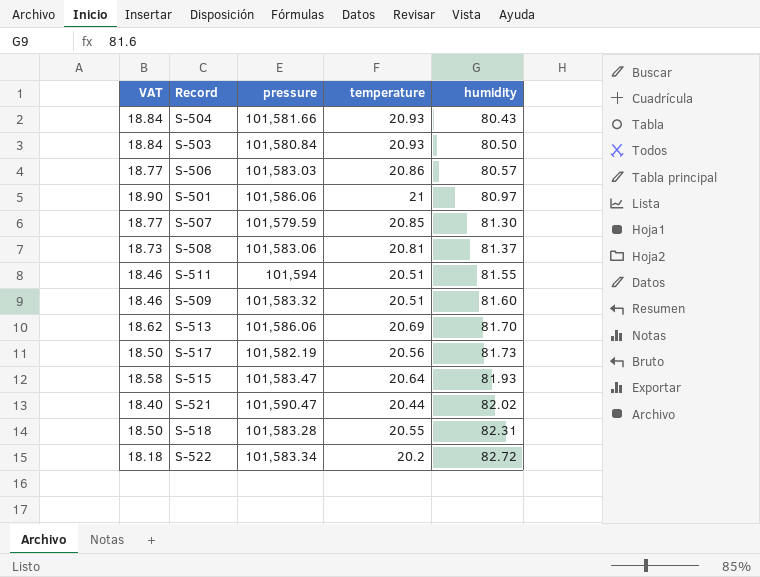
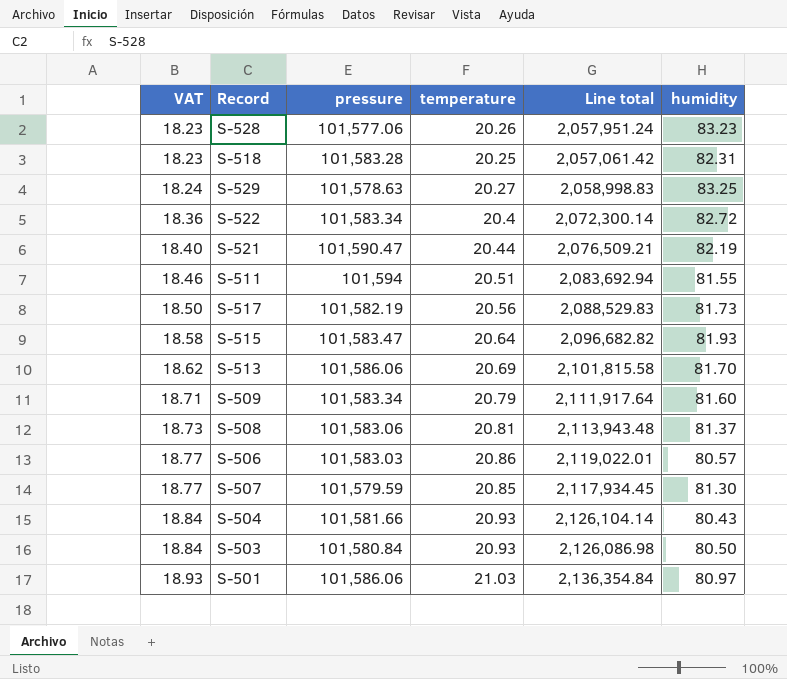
row order: humidity ascending -> VAT ascending
column Line total | formula: none -> [pressure] * [temperature]
row S-528: none -> 18.23 | 101,577.06 | 20.26 | 2,057,951.24 | 83.23
S-518 | VAT: 18.50 -> 18.23
S-518 | temperature: 20.55 -> 20.25
row S-529: none -> 18.24 | 101,578.63 | 20.27 | 2,058,998.83 | 83.25
S-522 | VAT: 18.18 -> 18.36
S-522 | temperature: 20.2 -> 20.4
S-521 | humidity: 82.02 -> 82.19
S-509 | VAT: 18.46 -> 18.71
S-509 | pressure: 101,583.32 -> 101,583.34
S-509 | temperature: 20.51 -> 20.79
S-501 | VAT: 18.90 -> 18.93
S-501 | temperature: 21 -> 21.03

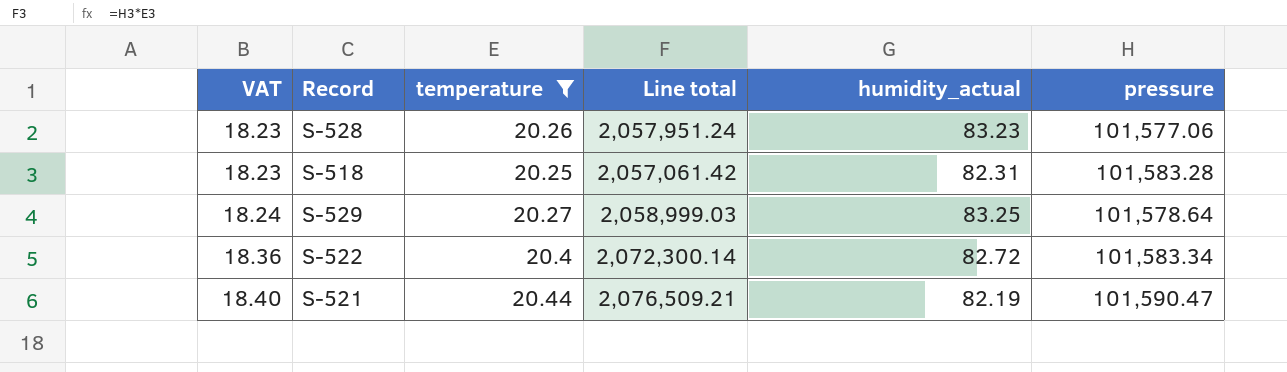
filter: none -> temperature <= 20.44
column name: humidity -> humidity_actual
column pressure | position: 3 -> 6
S-529 | Line total: 2,058,998.83 -> 2,058,999.03
S-529 | pressure: 101,578.63 -> 101,578.64

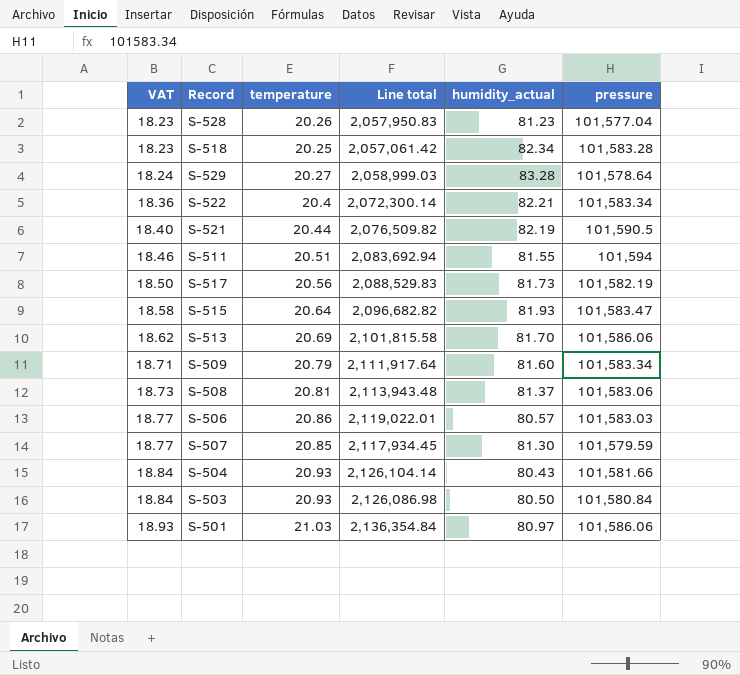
filter: temperature <= 20.44 -> none
S-528 | Line total: 2,057,951.24 -> 2,057,950.83
S-528 | humidity_actual: 83.23 -> 81.23
S-528 | pressure: 101,577.06 -> 101,577.04
S-518 | humidity_actual: 82.31 -> 82.34
S-529 | humidity_actual: 83.25 -> 83.28
S-522 | humidity_actual: 82.72 -> 82.21
S-521 | Line total: 2,076,509.21 -> 2,076,509.82
S-521 | pressure: 101,590.47 -> 101,590.5

